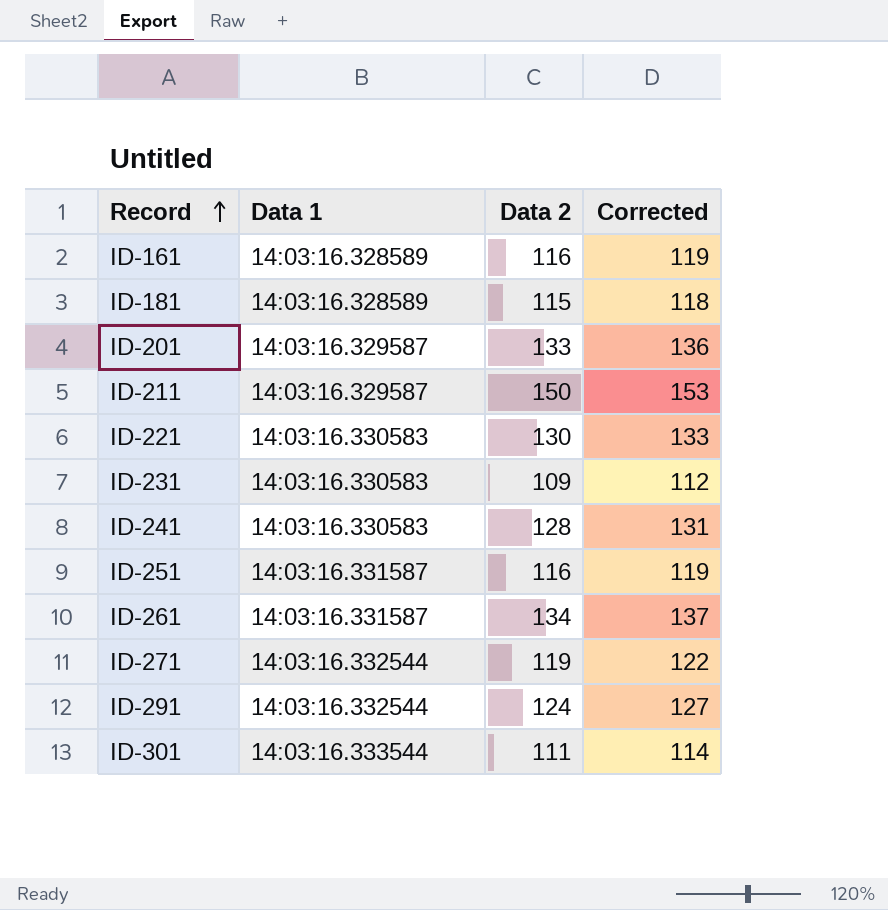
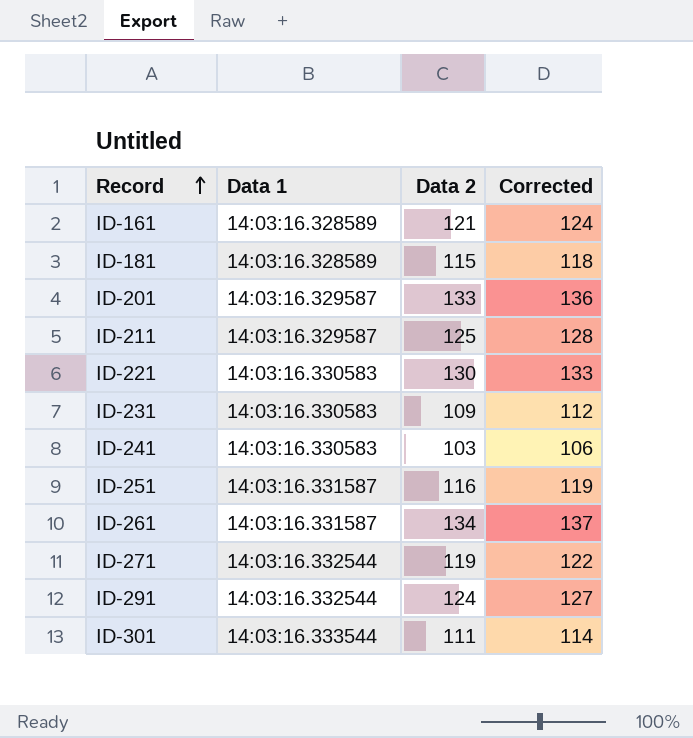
ID-161 | Data 2: 116 -> 121
ID-161 | Corrected: 119 -> 124
ID-211 | Data 2: 150 -> 125
ID-211 | Corrected: 153 -> 128
ID-241 | Data 2: 128 -> 103
ID-241 | Corrected: 131 -> 106

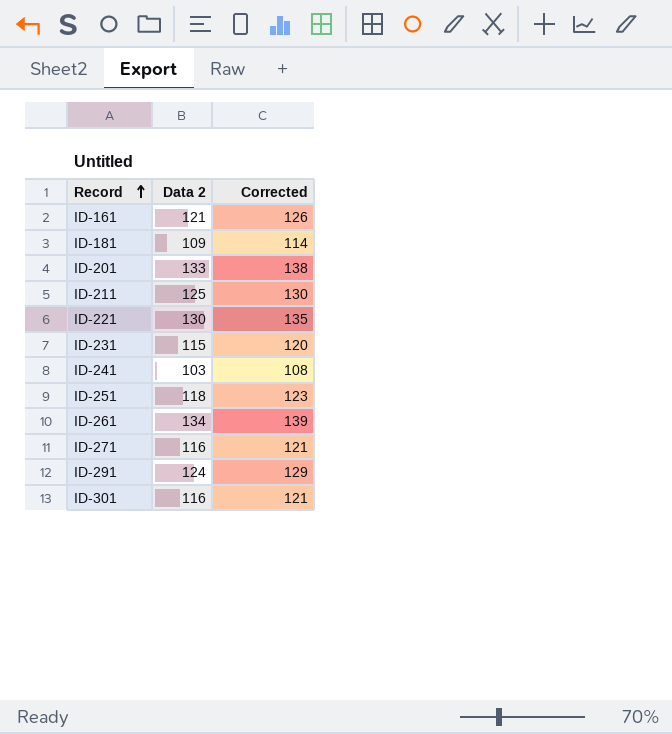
column Data 1 | position: 2 -> none
column Corrected | formula: [Data 2] + 3 -> [Data 2] + 5
ID-181 | Data 2: 115 -> 109
ID-231 | Data 2: 109 -> 115
ID-251 | Data 2: 116 -> 118
ID-271 | Data 2: 119 -> 116
ID-301 | Data 2: 111 -> 116

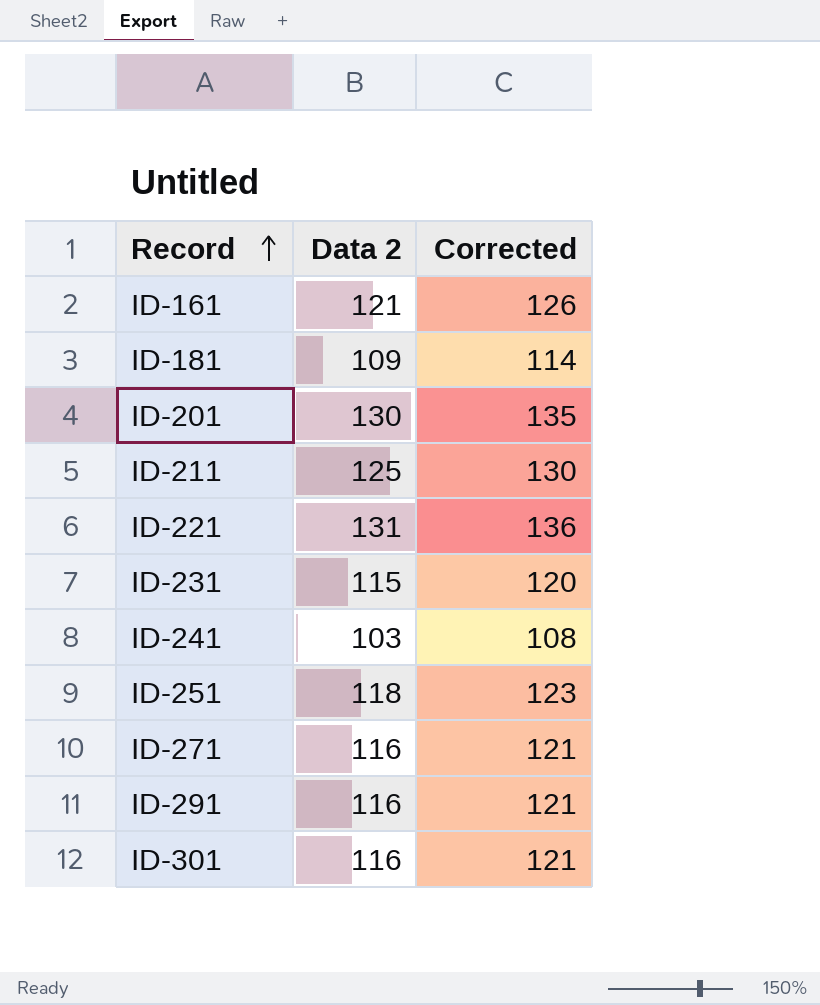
row ID-261: 134 | 139 -> none
ID-201 | Data 2: 133 -> 130
ID-201 | Corrected: 138 -> 135
ID-221 | Data 2: 130 -> 131
ID-221 | Corrected: 135 -> 136
ID-291 | Data 2: 124 -> 116
ID-291 | Corrected: 129 -> 121

